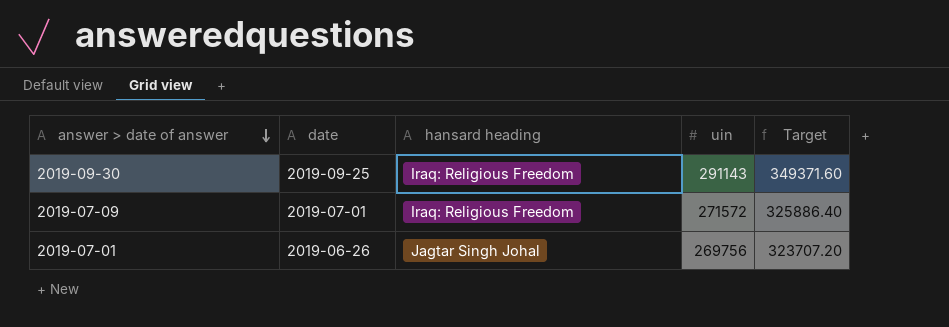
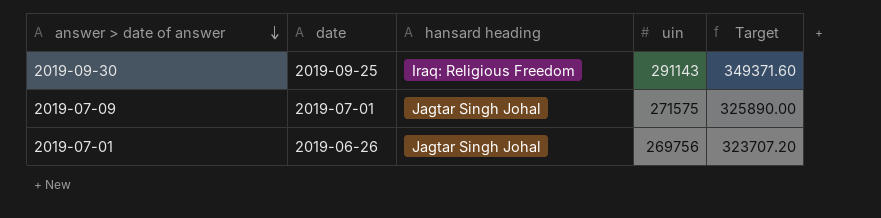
2019-07-09 | hansard heading: Iraq: Religious Freedom -> Jagtar Singh Johal
2019-07-09 | uin: 271572 -> 271575
2019-07-09 | Target: 325886.40 -> 325890.00

